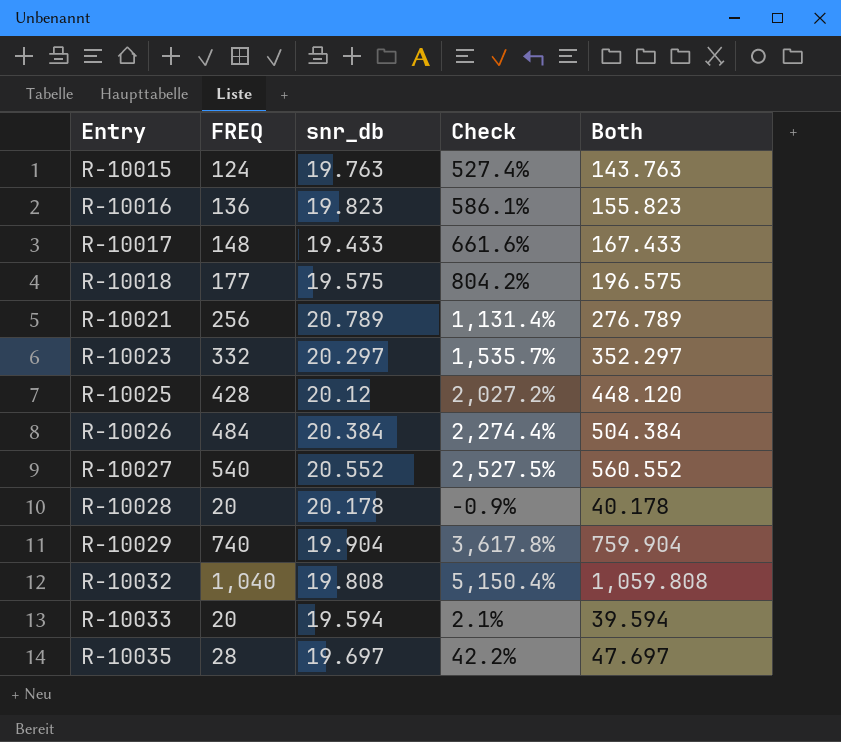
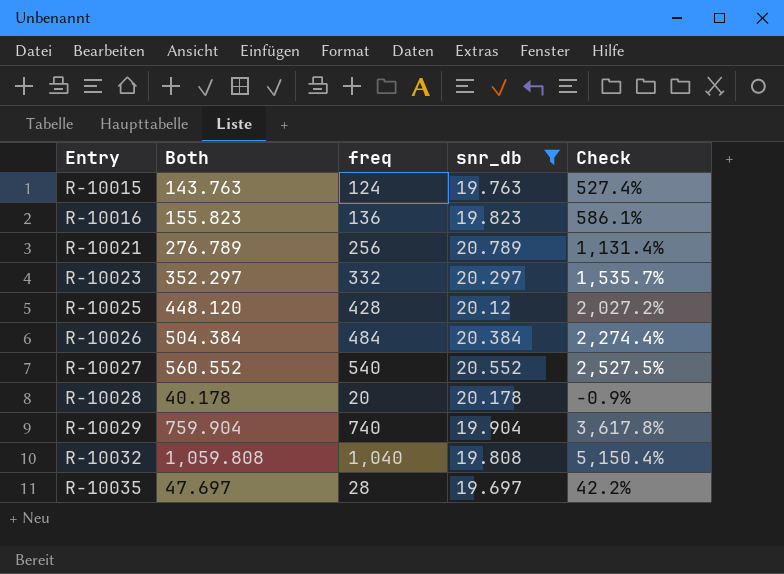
filter: none -> snr_db >= 19.697
column Both | position: 5 -> 2
column name: FREQ -> freq

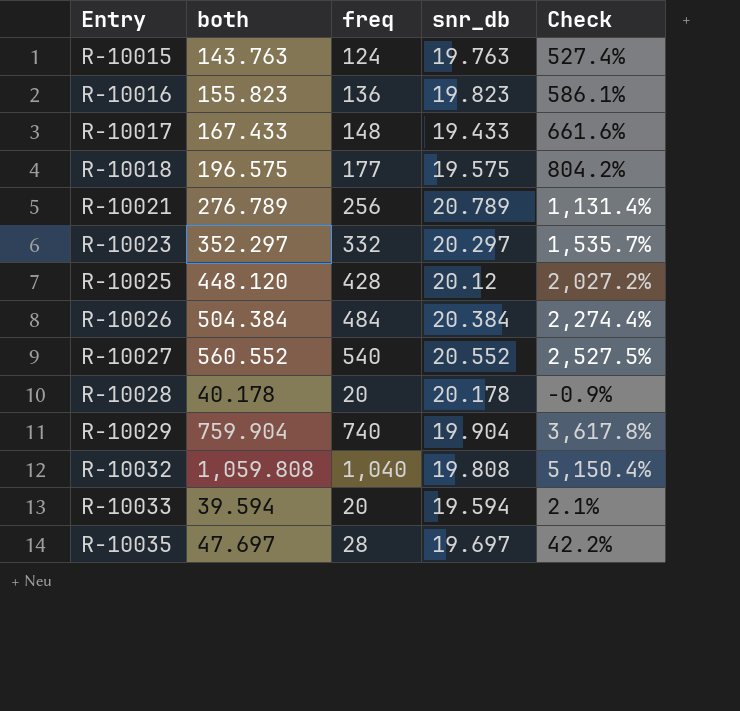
filter: snr_db >= 19.697 -> none
column name: Both -> both

